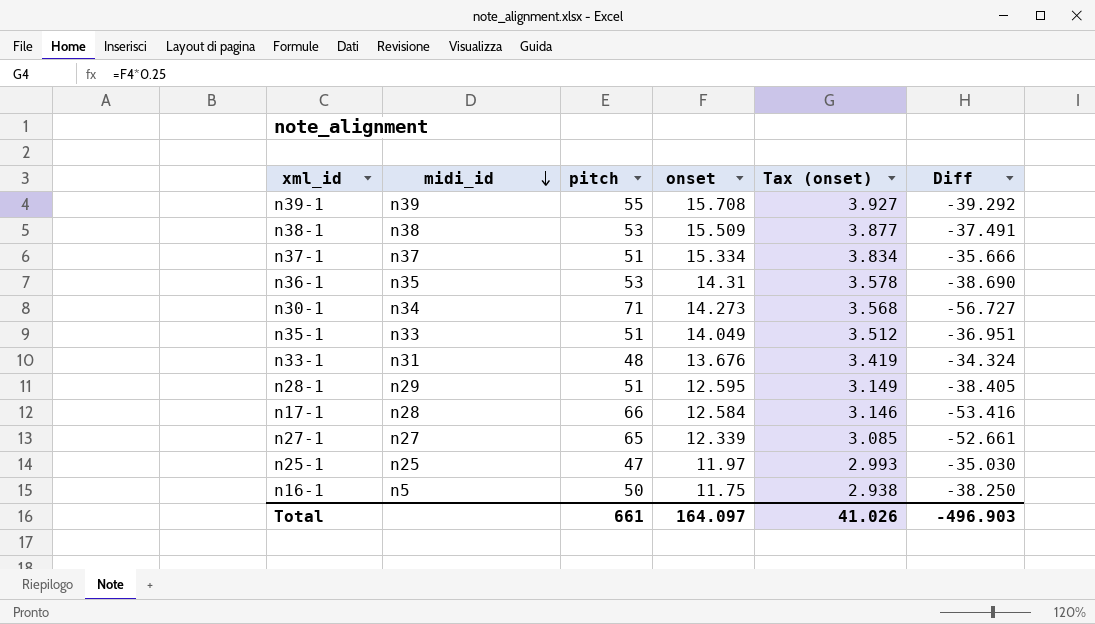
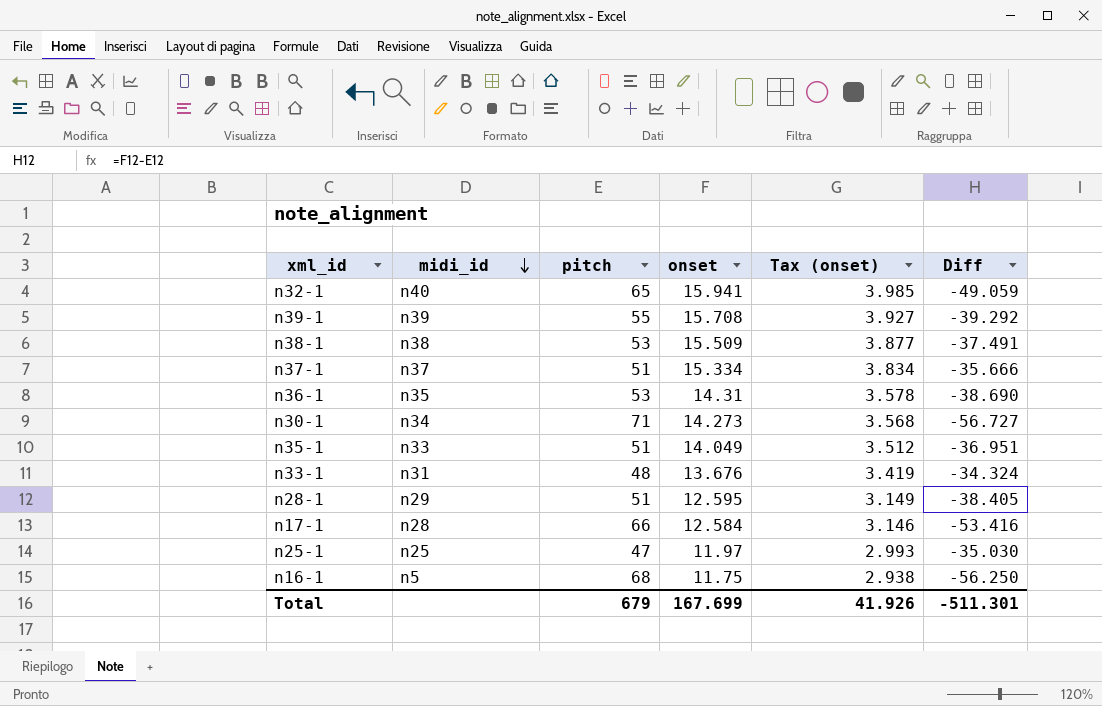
row n27-1: n27 | 65 | 12.339 | 3.085 | -52.661 -> none
row n32-1: none -> n40 | 65 | 15.941 | 3.985 | -49.059
n16-1 | pitch: 50 -> 68
n16-1 | Diff: -38.250 -> -56.250
Total | pitch: 661 -> 679
Total | onset: 164.097 -> 167.699
Total | Tax (onset): 41.026 -> 41.926
Total | Diff: -496.903 -> -511.301

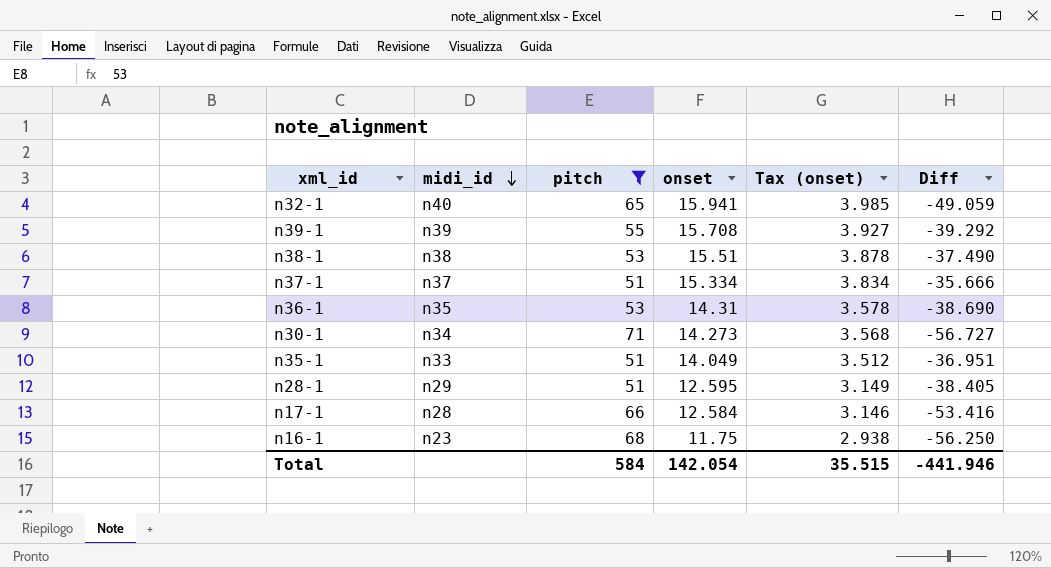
filter: none -> pitch >= 51
n38-1 | onset: 15.509 -> 15.51
n38-1 | Tax (onset): 3.877 -> 3.878
n38-1 | Diff: -37.491 -> -37.490
n16-1 | midi_id: n5 -> n23
Total | pitch: 679 -> 584
Total | onset: 167.699 -> 142.054
Total | Tax (onset): 41.926 -> 35.515
Total | Diff: -511.301 -> -441.946

